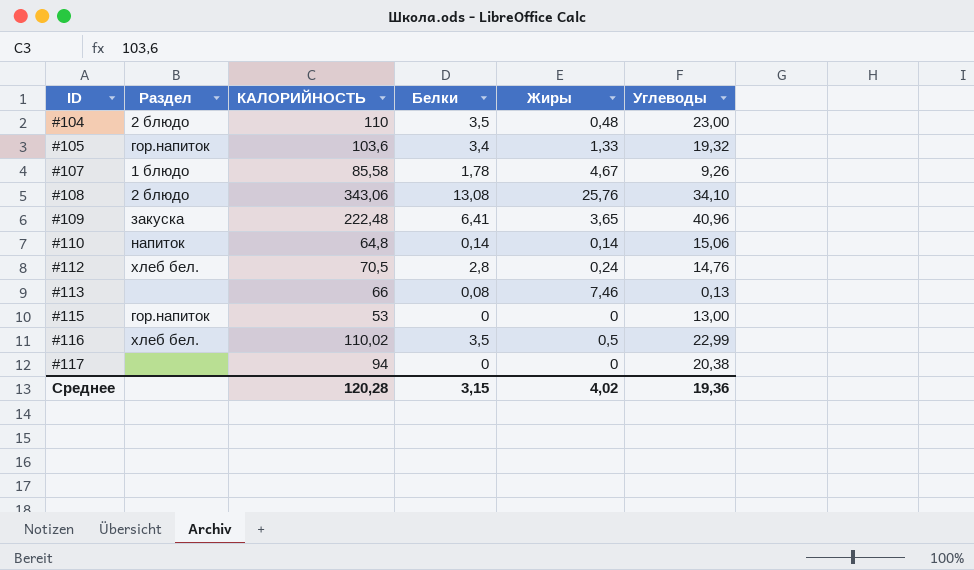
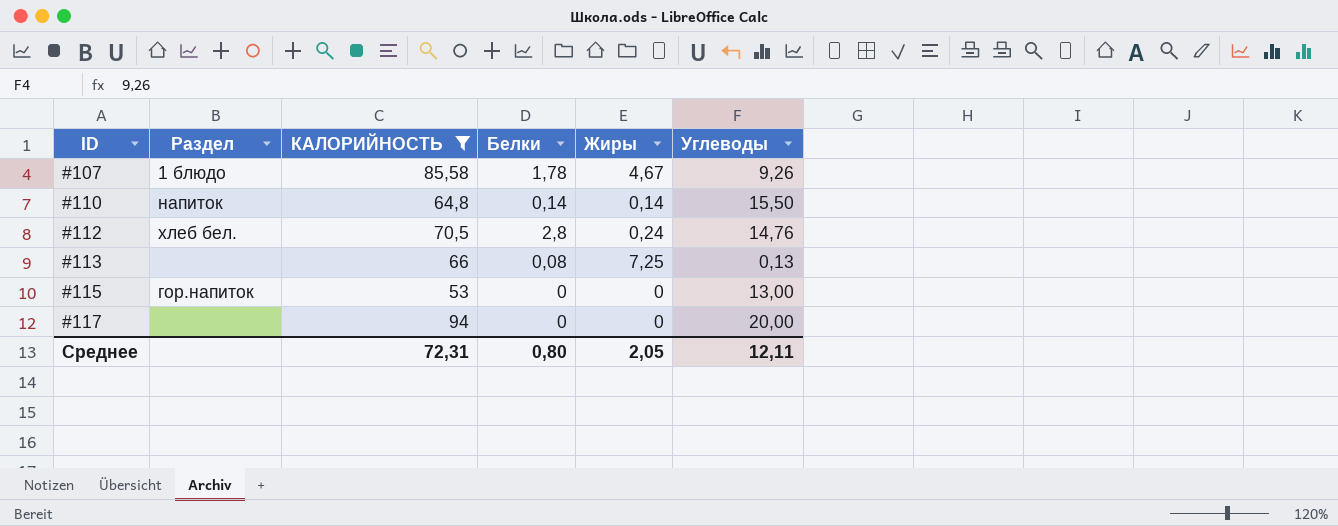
filter: none -> КАЛОРИЙНОСТЬ <= 94
#110 | Углеводы: 15,06 -> 15,50
#113 | Жиры: 7,46 -> 7,25
#117 | Углеводы: 20,38 -> 20,00
Среднее | КАЛОРИЙНОСТЬ: 120,28 -> 72,31
Среднее | Белки: 3,15 -> 0,80
Среднее | Жиры: 4,02 -> 2,05
Среднее | Углеводы: 19,36 -> 12,11

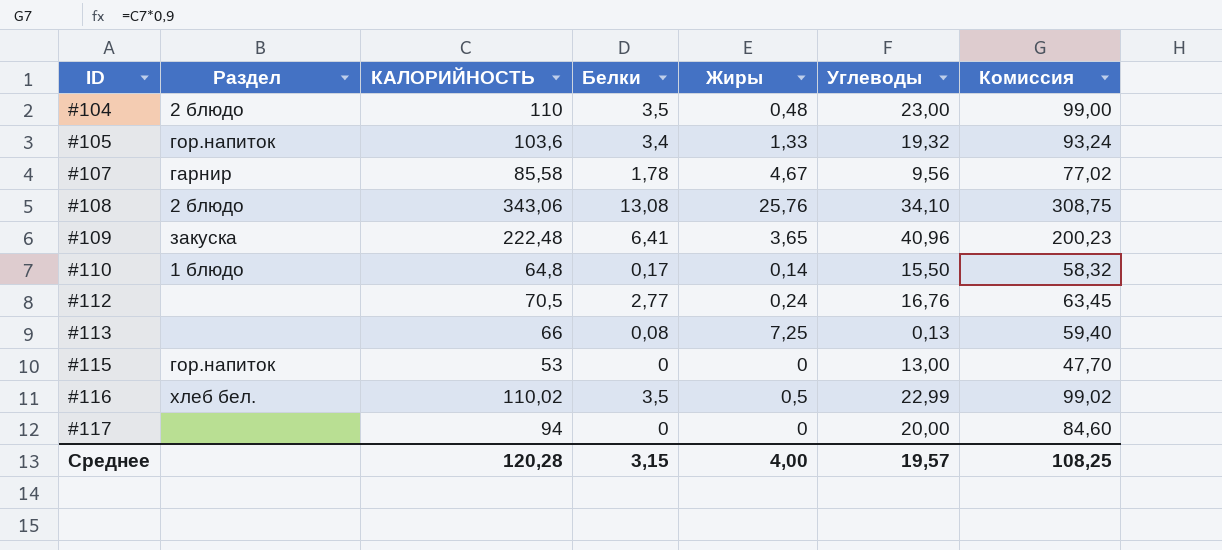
filter: КАЛОРИЙНОСТЬ <= 94 -> none
column Комиссия | formula: none -> [КАЛОРИЙНОСТЬ] * 0,9
#107 | Раздел: 1 блюдо -> гарнир
#107 | Углеводы: 9,26 -> 9,56
#110 | Раздел: напиток -> 1 блюдо
#110 | Белки: 0,14 -> 0,17
#112 | Раздел: хлеб бел. -> none
#112 | Белки: 2,8 -> 2,77
#112 | Углеводы: 14,76 -> 16,76
Среднее | КАЛОРИЙНОСТЬ: 72,31 -> 120,28
Среднее | Белки: 0,80 -> 3,15
Среднее | Жиры: 2,05 -> 4,00
Среднее | Углеводы: 12,11 -> 19,57

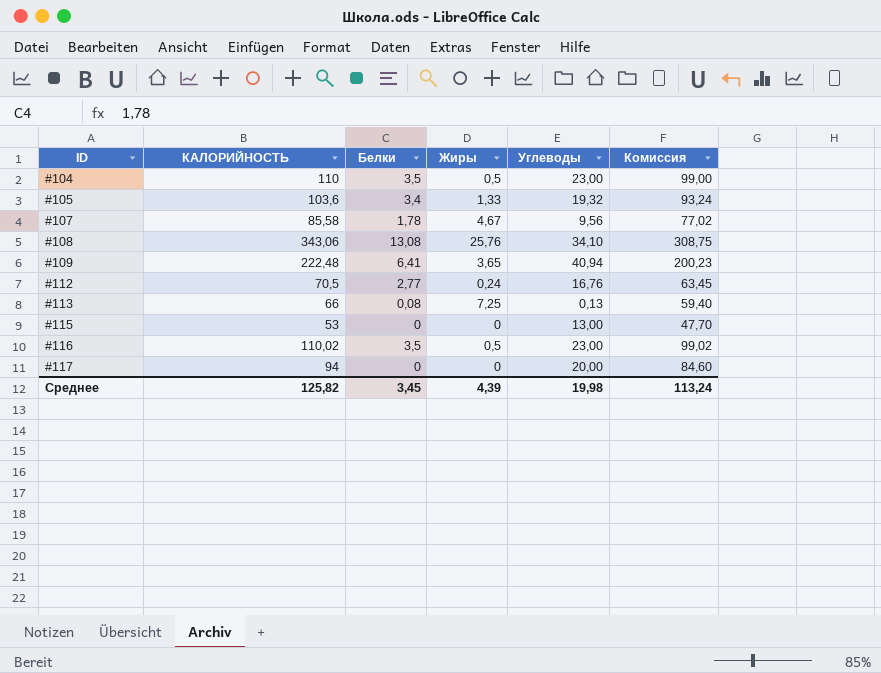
column Раздел | position: 2 -> none
row #110: 1 блюдо | 64,8 | 0,17 | 0,14 | 15,50 | 58,32 -> none
#104 | Жиры: 0,48 -> 0,5
#109 | Углеводы: 40,96 -> 40,94
#116 | Углеводы: 22,99 -> 23,00
Среднее | КАЛОРИЙНОСТЬ: 120,28 -> 125,82
Среднее | Белки: 3,15 -> 3,45
Среднее | Жиры: 4,00 -> 4,39
Среднее | Углеводы: 19,57 -> 19,98
Среднее | Комиссия: 108,25 -> 113,24

